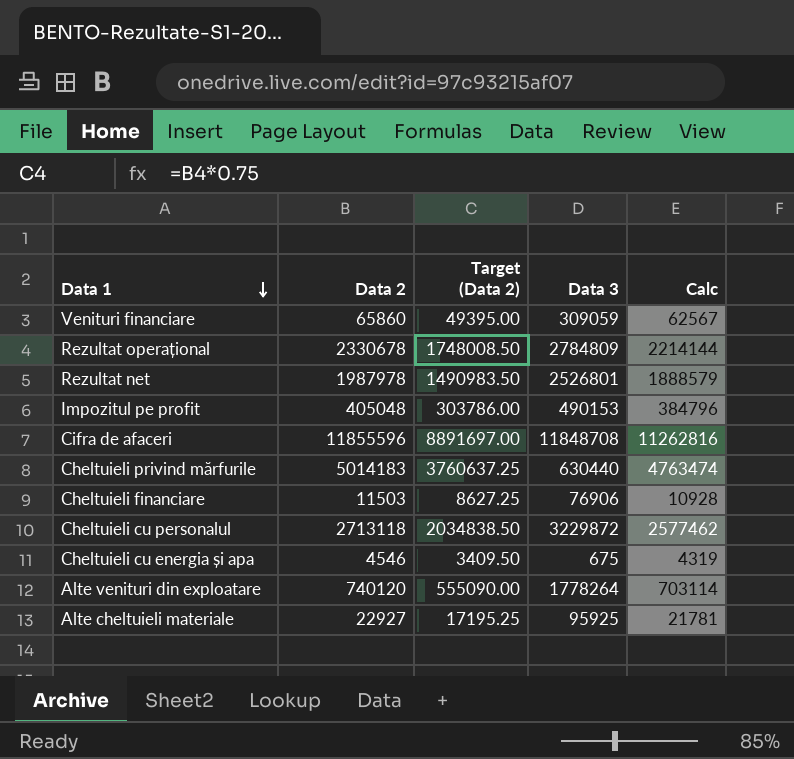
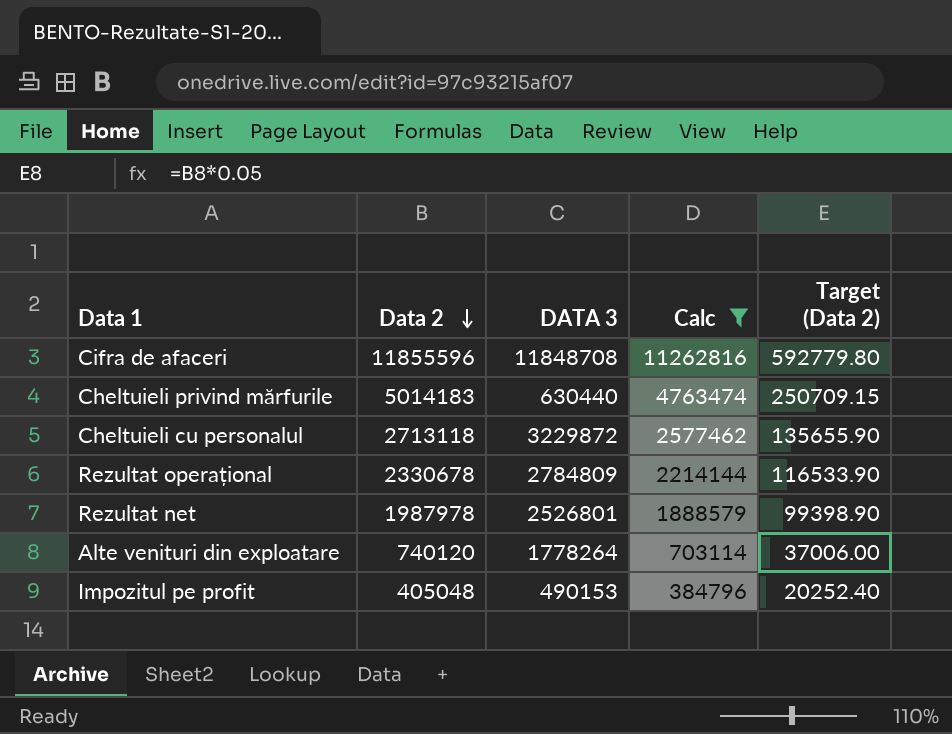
filter: none -> Calc >= 384796
row order: Data 1 descending -> Data 2 descending
column name: Data 3 -> DATA 3
column Target (Data 2) | formula: [Data 2] * 0.75 -> [Data 2] * 0.05
column Target (Data 2) | position: 3 -> 5

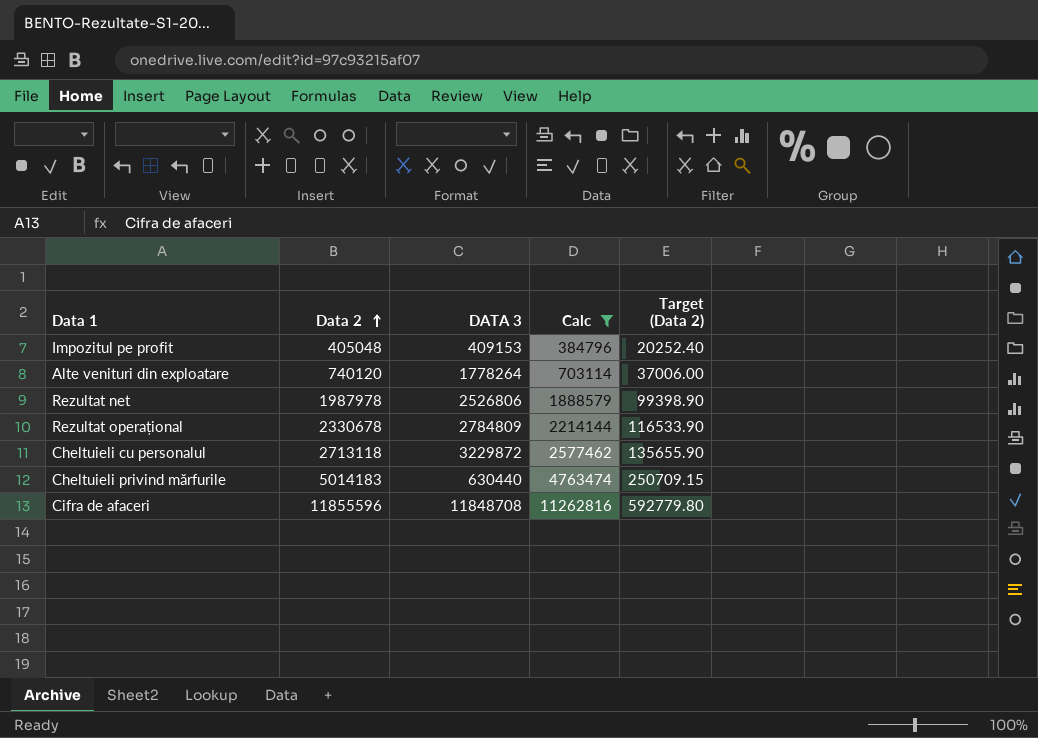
row order: Data 2 descending -> Data 2 ascending
Impozitul pe profit | DATA 3: 490153 -> 409153
Rezultat net | DATA 3: 2526801 -> 2526806

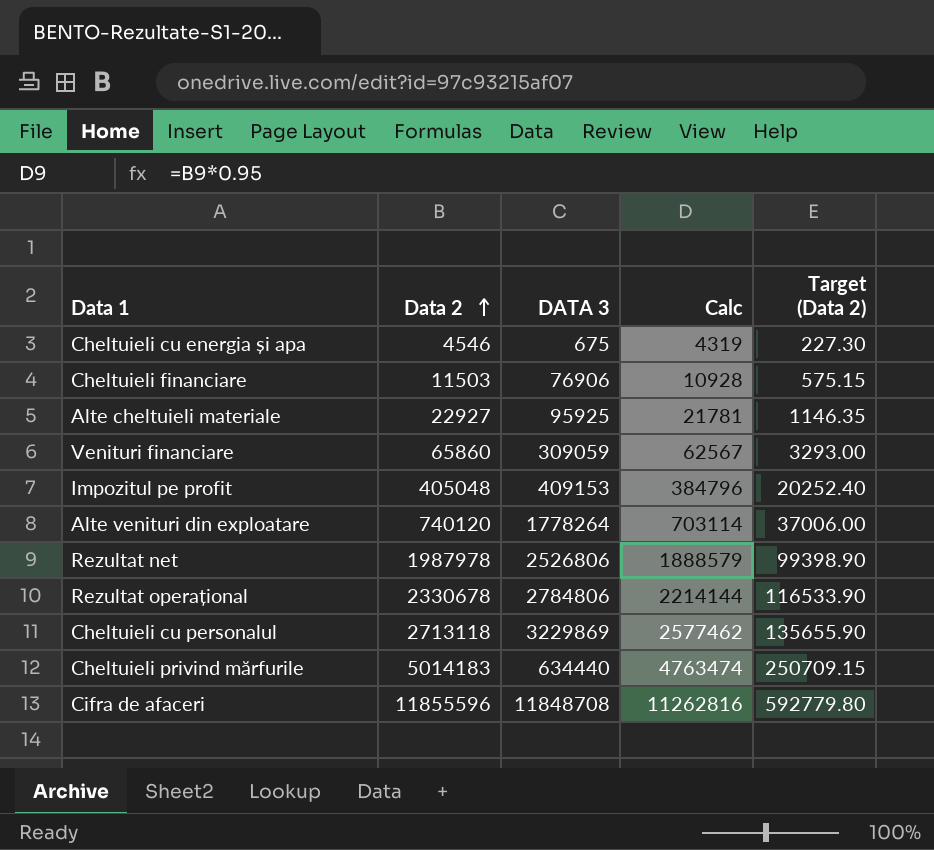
filter: Calc >= 384796 -> none
Rezultat operațional | DATA 3: 2784809 -> 2784806
Cheltuieli cu personalul | DATA 3: 3229872 -> 3229869
Cheltuieli privind mărfurile | DATA 3: 630440 -> 634440

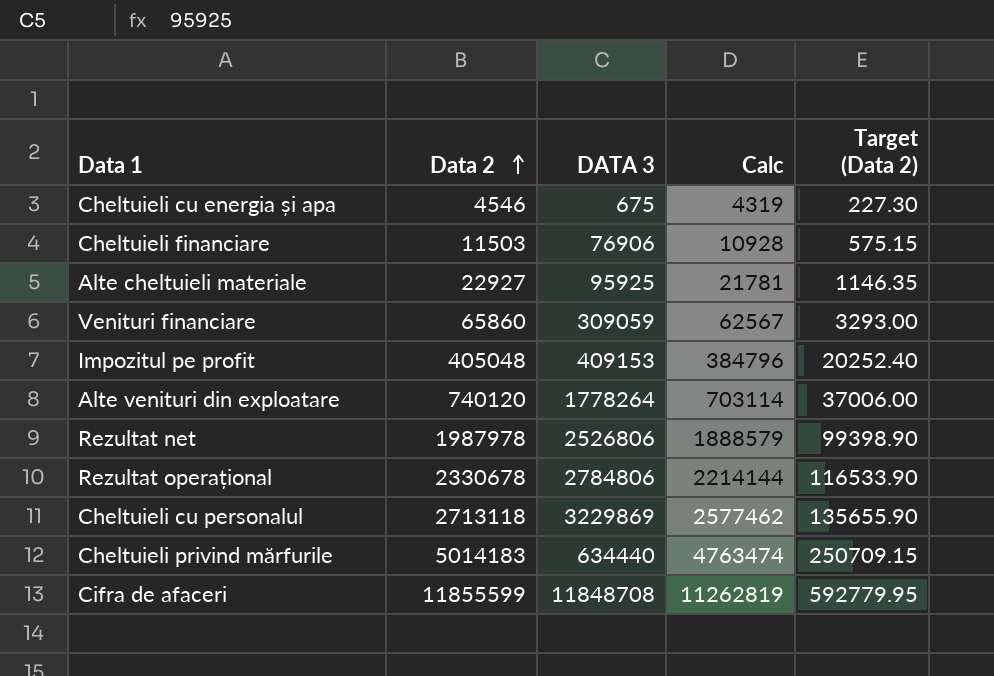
Cifra de afaceri | Data 2: 11855596 -> 11855599
Cifra de afaceri | Calc: 11262816 -> 11262819
Cifra de afaceri | Target (Data 2): 592779.80 -> 592779.95

